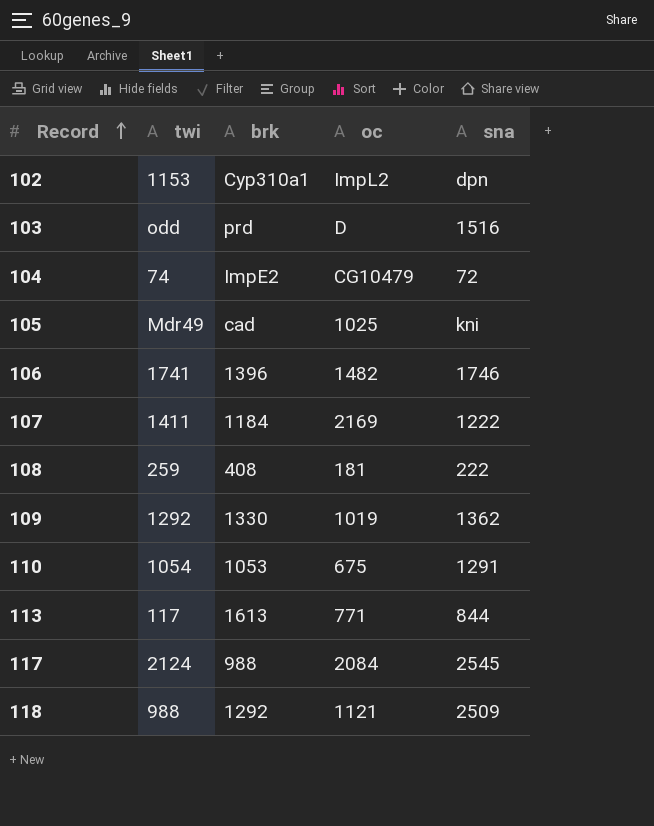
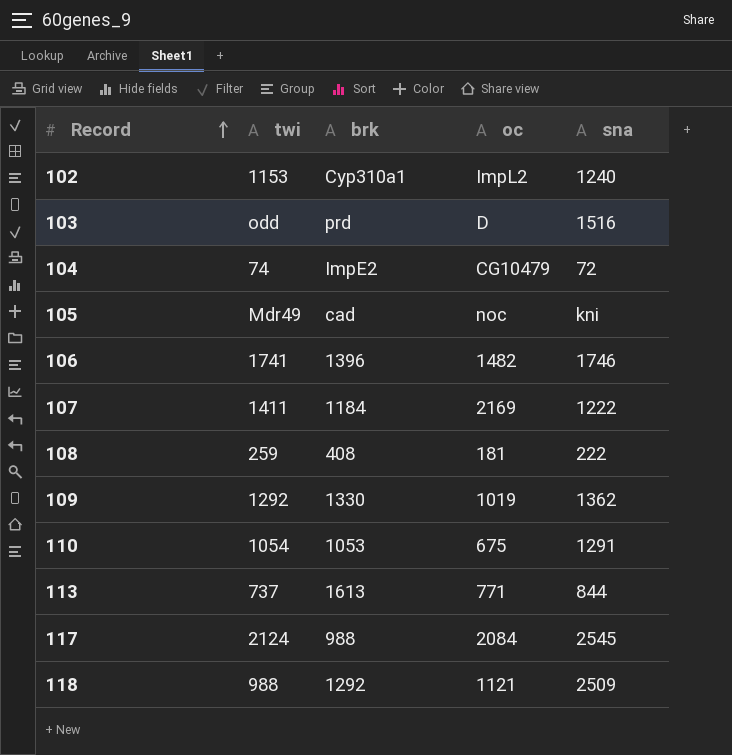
102 | sna: dpn -> 1240
105 | oc: 1025 -> noc
113 | twi: 117 -> 737

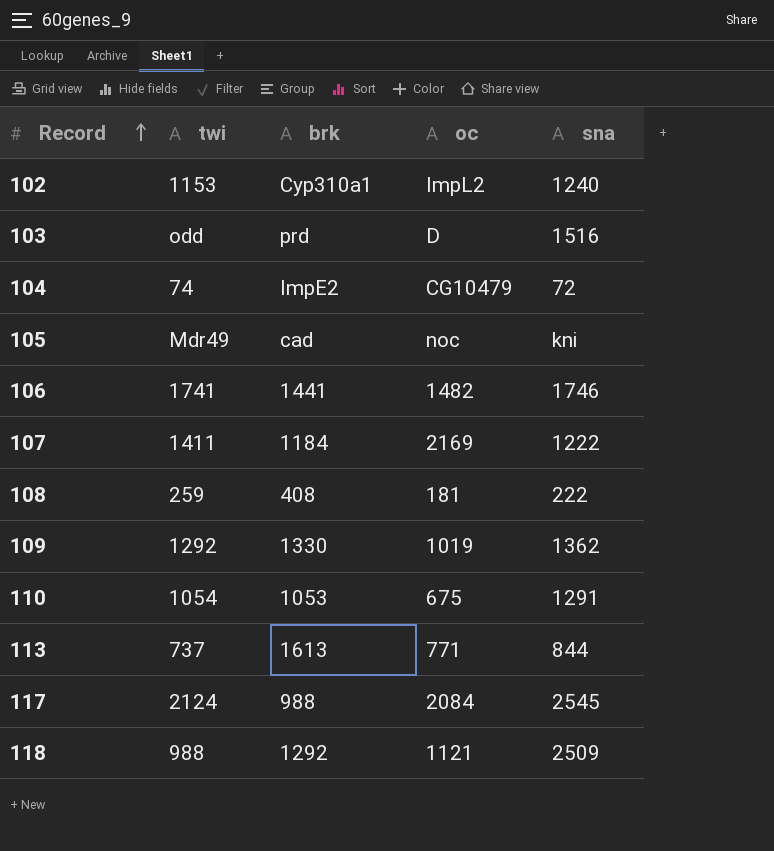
106 | brk: 1396 -> 1441

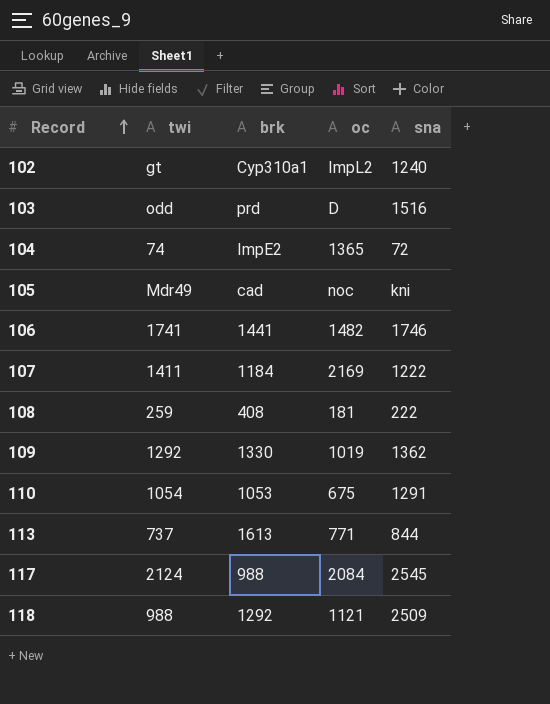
102 | twi: 1153 -> gt
104 | oc: CG10479 -> 1365

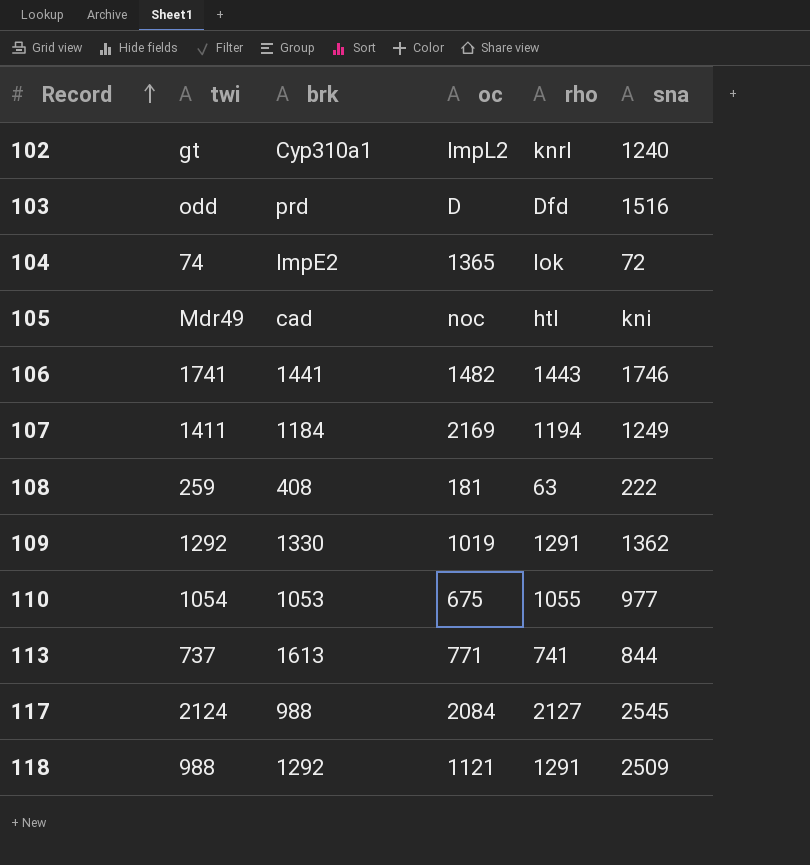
column rho | position: none -> 5
107 | sna: 1222 -> 1249
110 | sna: 1291 -> 977

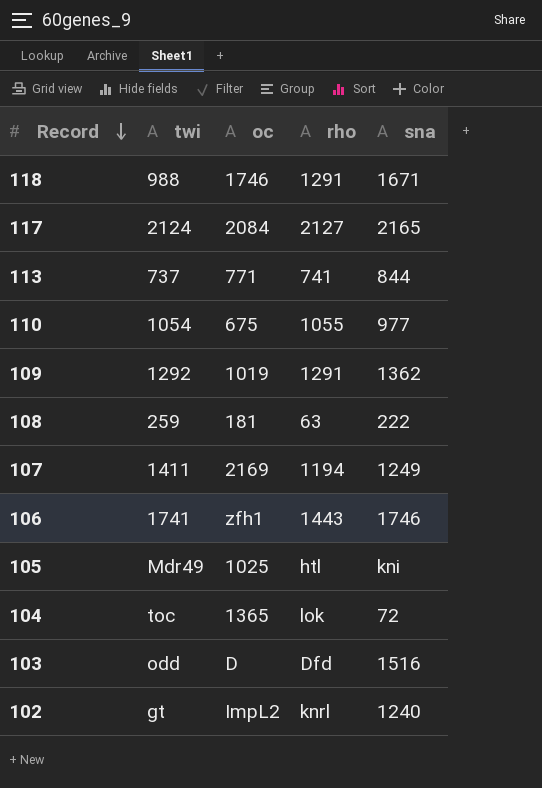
row order: Record ascending -> Record descending
column brk | position: 3 -> none
118 | oc: 1121 -> 1746
118 | sna: 2509 -> 1671
117 | sna: 2545 -> 2165
106 | oc: 1482 -> zfh1
105 | oc: noc -> 1025
104 | twi: 74 -> toc

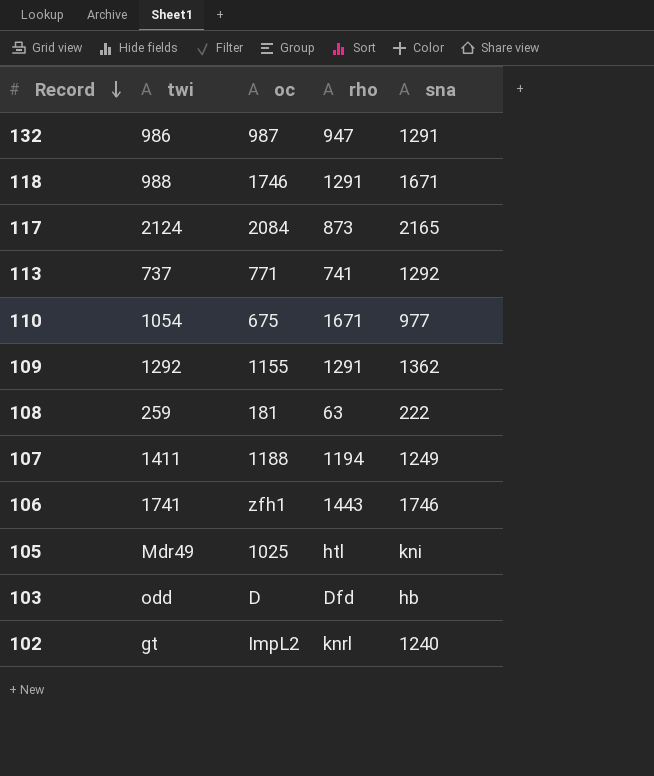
row 104: toc | 1365 | lok | 72 -> none
row 132: none -> 986 | 987 | 947 | 1291
117 | rho: 2127 -> 873
113 | sna: 844 -> 1292
110 | rho: 1055 -> 1671
109 | oc: 1019 -> 1155
107 | oc: 2169 -> 1188
103 | sna: 1516 -> hb

